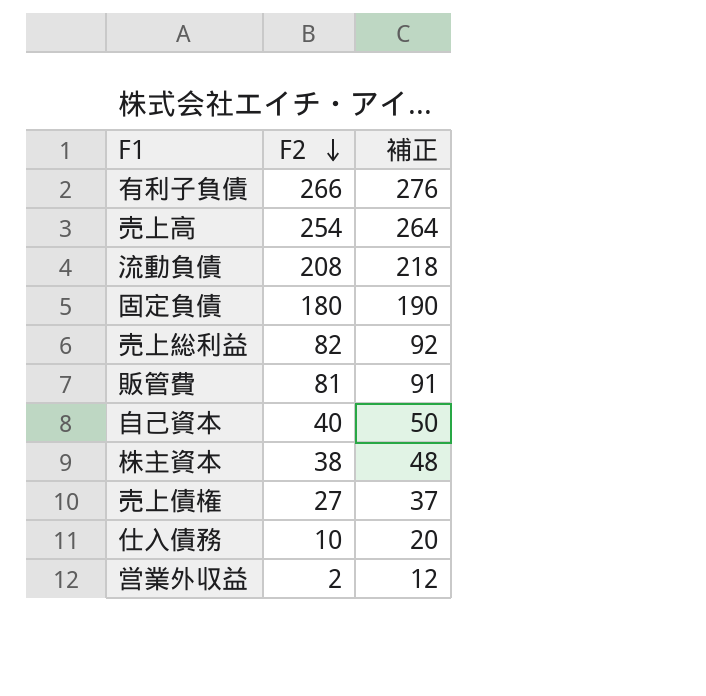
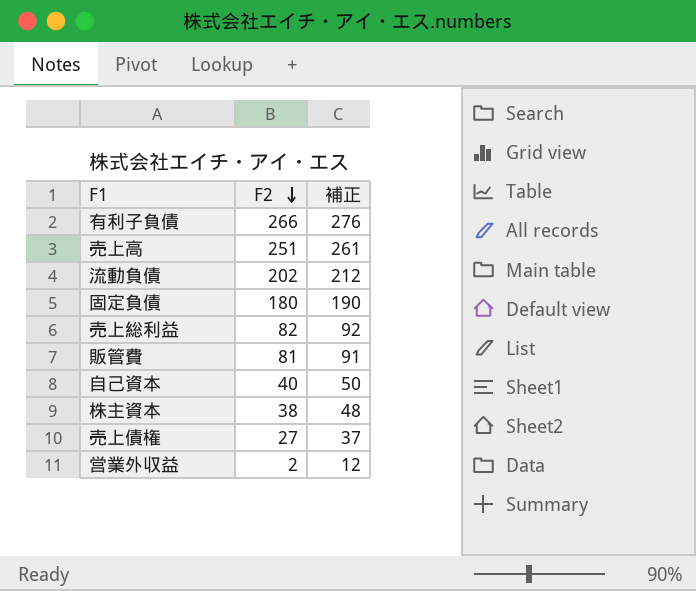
row 仕入債務: 10 | 20 -> none
売上高 | F2: 254 -> 251
売上高 | 補正: 264 -> 261
流動負債 | F2: 208 -> 202
流動負債 | 補正: 218 -> 212

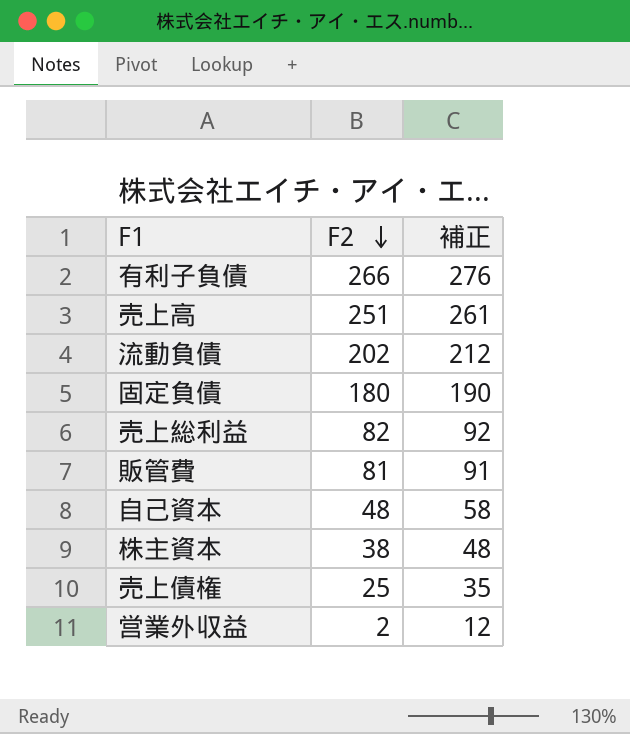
自己資本 | F2: 40 -> 48
自己資本 | 補正: 50 -> 58
売上債権 | F2: 27 -> 25
売上債権 | 補正: 37 -> 35

